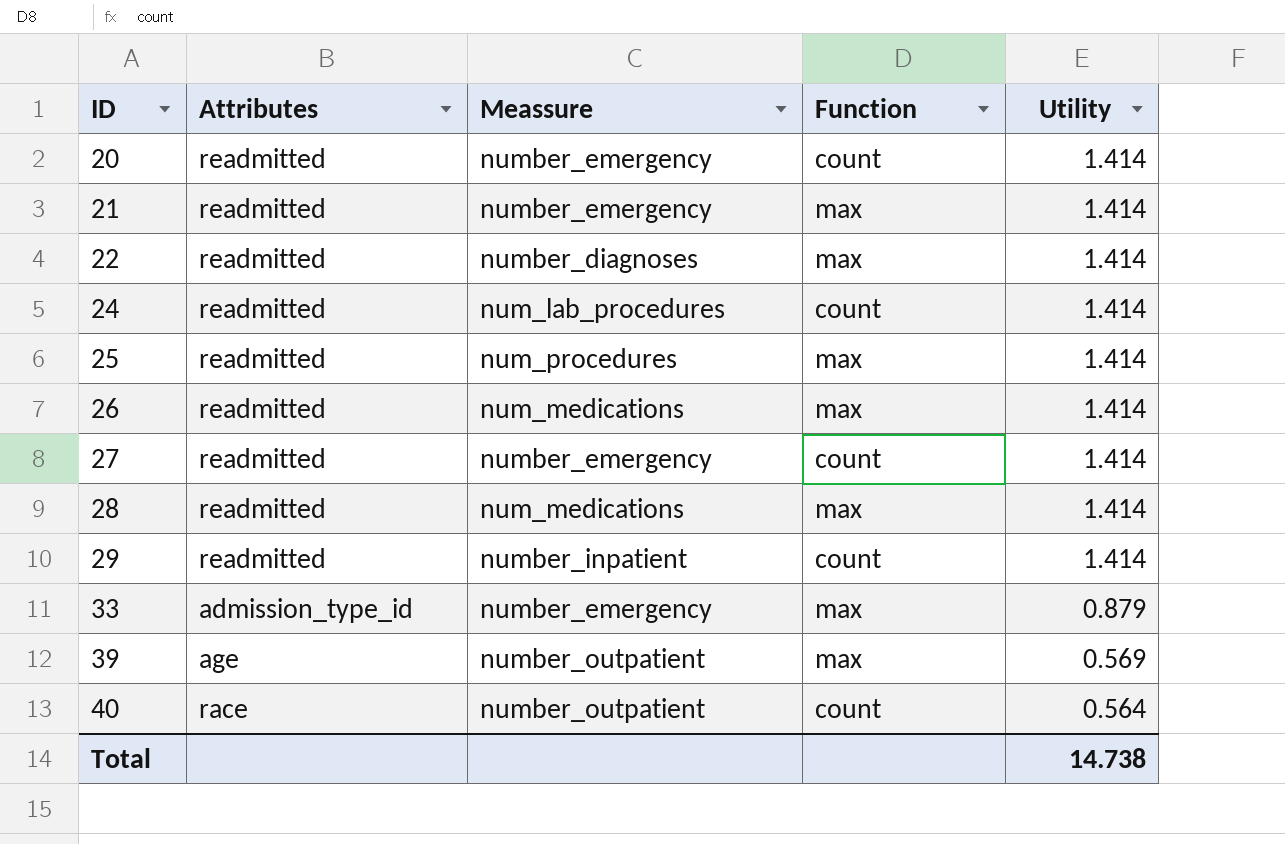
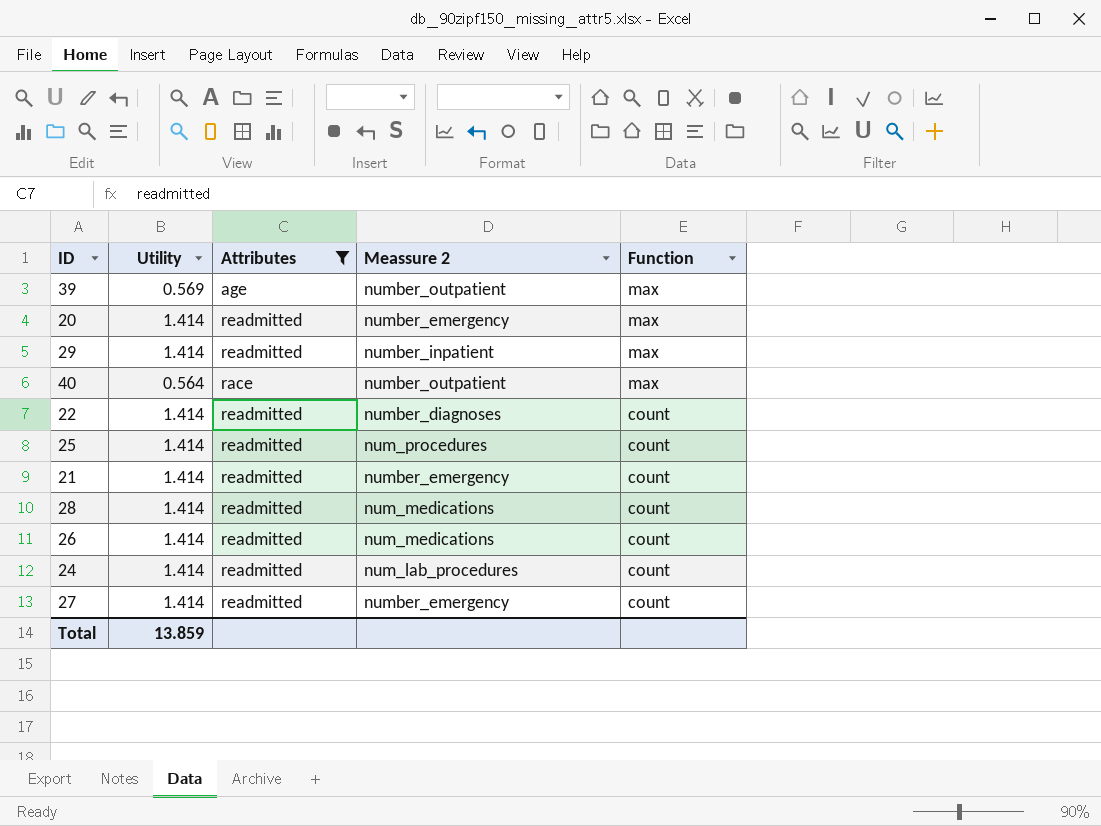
filter: none -> Attributes != admission_type_id
row order: ID ascending -> Function descending
column Utility | position: 5 -> 2
column name: Meassure -> Meassure 2
20 | Function: count -> max
29 | Function: count -> max
40 | Function: count -> max
22 | Function: max -> count
25 | Function: max -> count
21 | Function: max -> count
28 | Function: max -> count
26 | Function: max -> count
Total | Utility: 14.738 -> 13.859

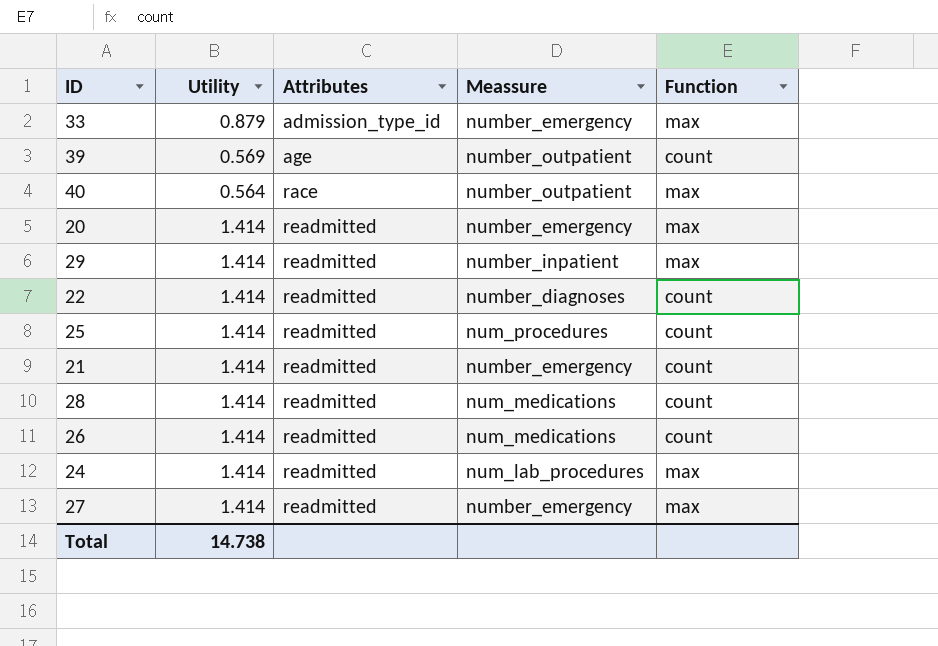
filter: Attributes != admission_type_id -> none
row order: Function descending -> Attributes ascending
column name: Meassure 2 -> Meassure
39 | Function: max -> count
24 | Function: count -> max
27 | Function: count -> max
Total | Utility: 13.859 -> 14.738

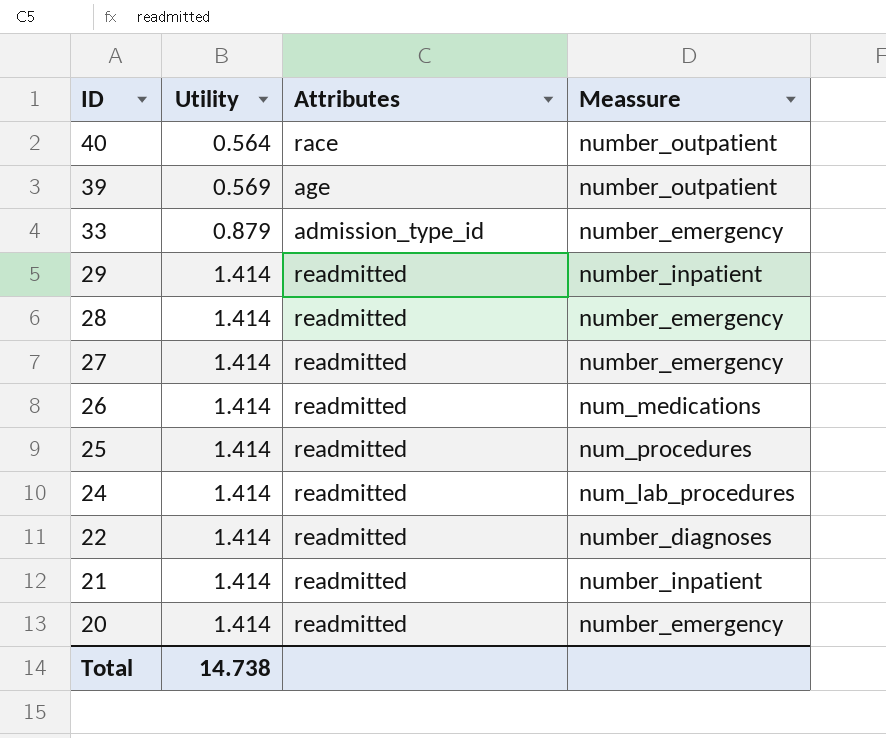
row order: Attributes ascending -> ID descending
column Function | position: 5 -> none
28 | Meassure: num_medications -> number_emergency
21 | Meassure: number_emergency -> number_inpatient

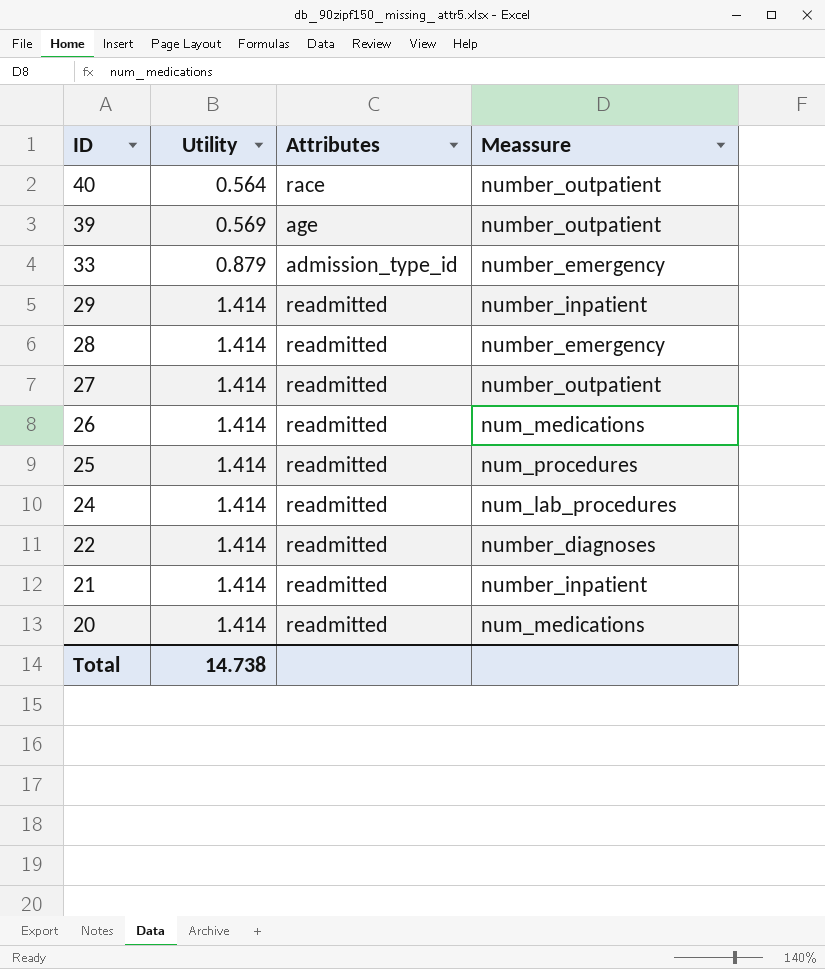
27 | Meassure: number_emergency -> number_outpatient
20 | Meassure: number_emergency -> num_medications

